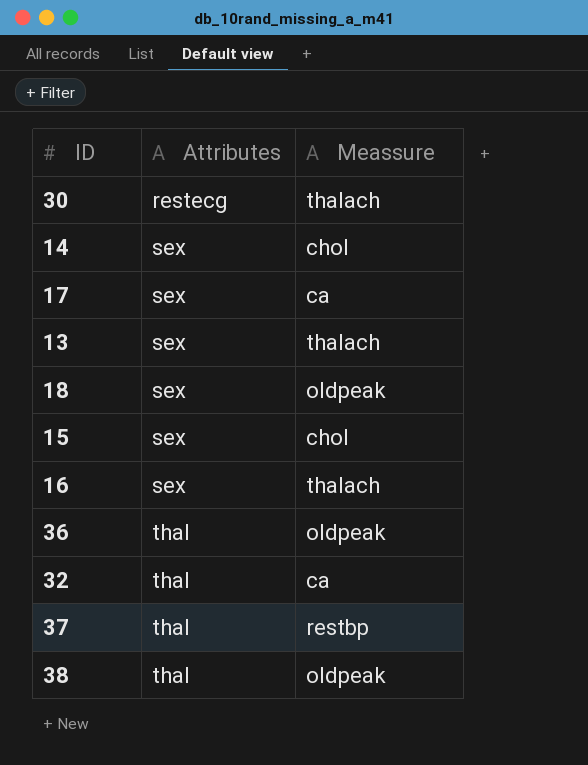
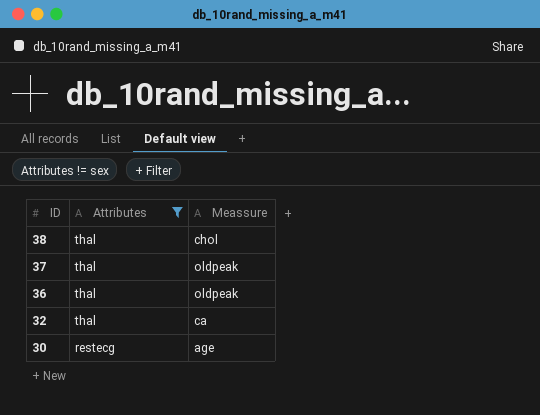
filter: none -> Attributes != sex
row order: Attributes ascending -> ID descending
38 | Meassure: oldpeak -> chol
37 | Meassure: restbp -> oldpeak
30 | Meassure: thalach -> age

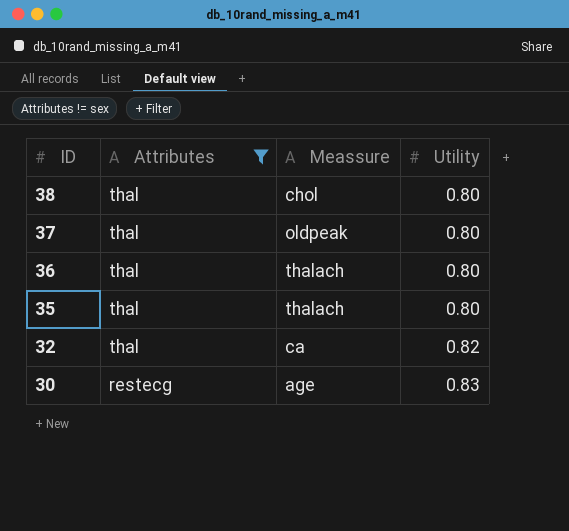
column Utility | position: none -> 4
36 | Meassure: oldpeak -> thalach
row 35: none -> thal | thalach | 0.80

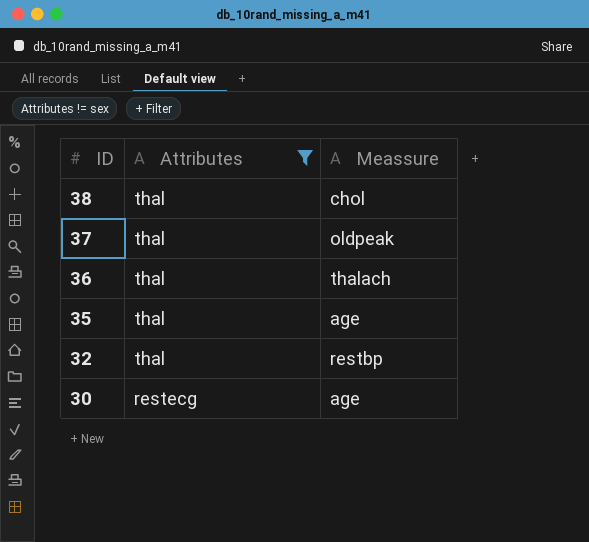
column Utility | position: 4 -> none
35 | Meassure: thalach -> age
32 | Meassure: ca -> restbp

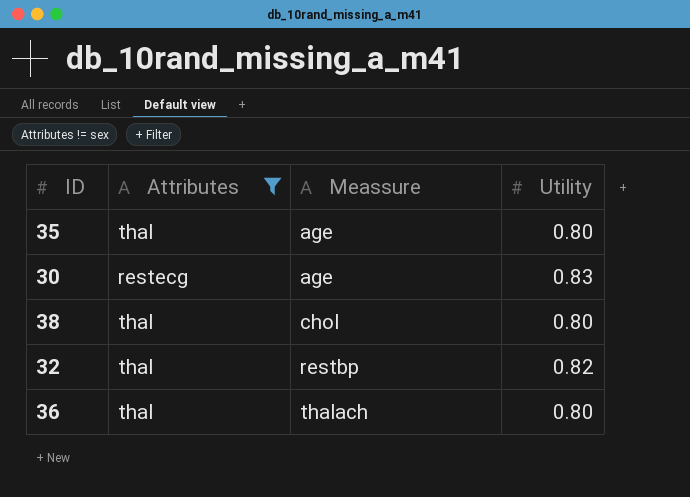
row order: ID descending -> Meassure ascending
column Utility | position: none -> 4
row 37: thal | oldpeak -> none

